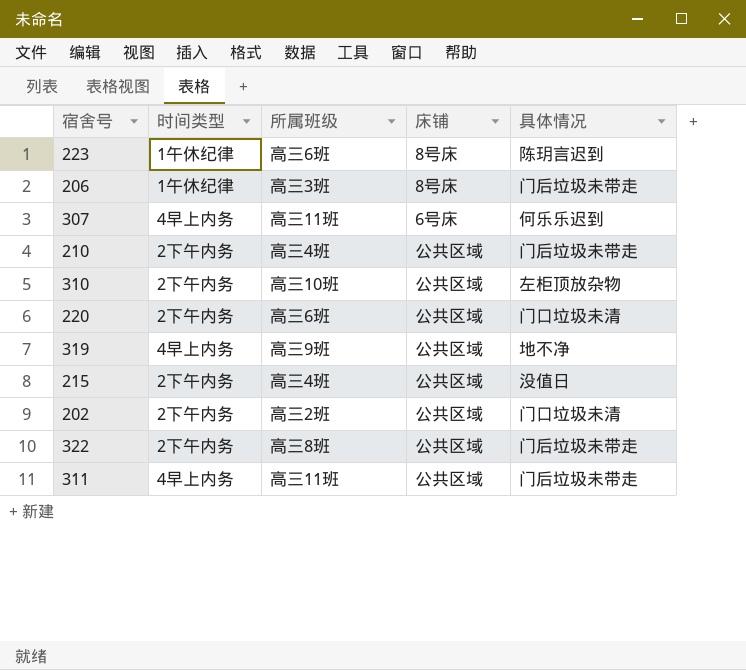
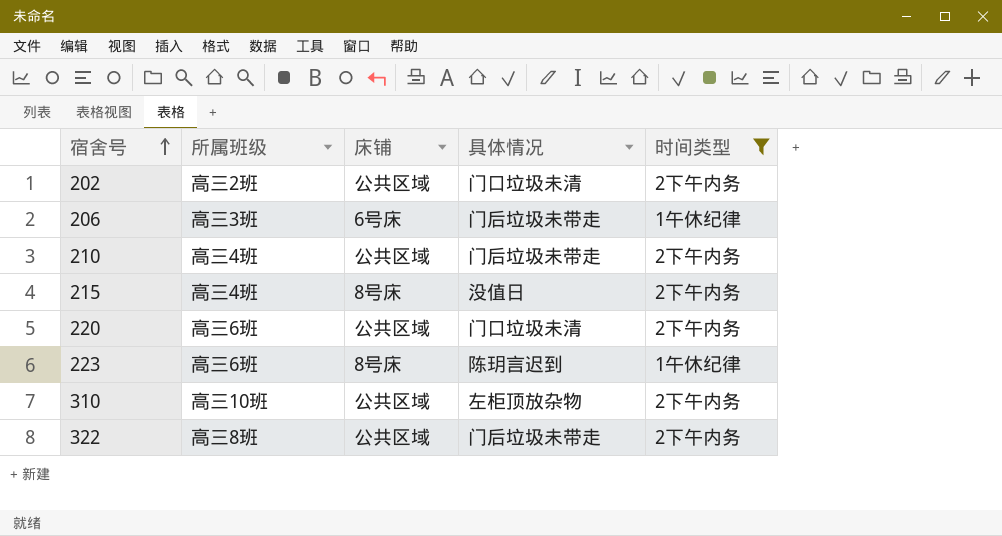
filter: none -> 时间类型 != 4早上内务
row order: none -> 宿舍号 ascending
column 时间类型 | position: 2 -> 5
206 | 床铺: 8号床 -> 6号床
215 | 床铺: 公共区域 -> 8号床

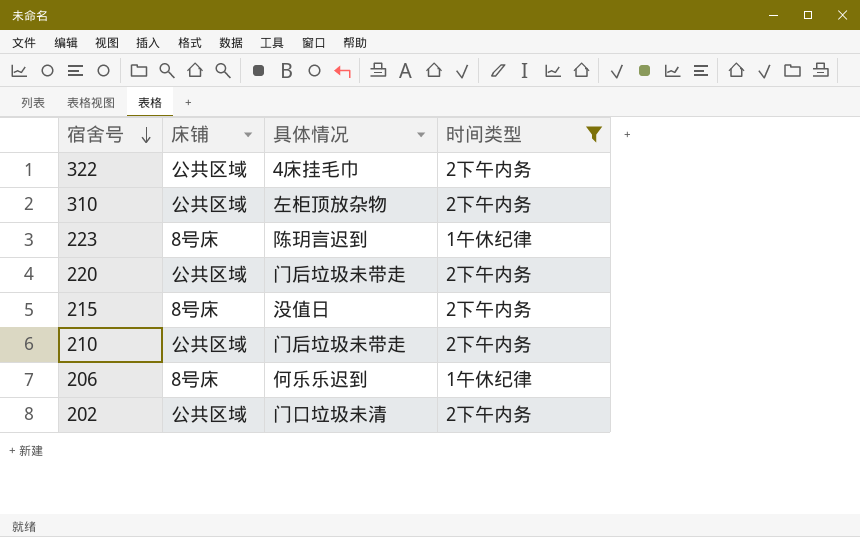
row order: 宿舍号 ascending -> 宿舍号 descending
column 所属班级 | position: 2 -> none
322 | 具体情况: 门后垃圾未带走 -> 4床挂毛巾
220 | 具体情况: 门口垃圾未清 -> 门后垃圾未带走
206 | 床铺: 6号床 -> 8号床
206 | 具体情况: 门后垃圾未带走 -> 何乐乐迟到

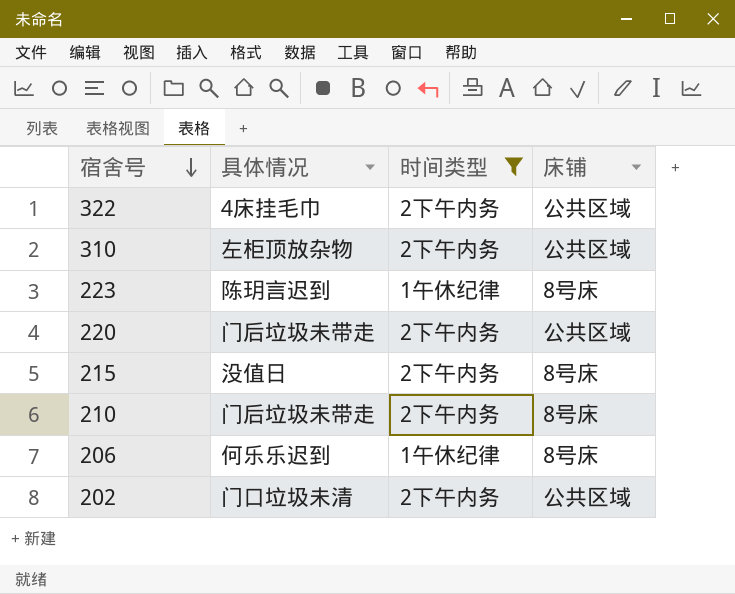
column 床铺 | position: 2 -> 4
210 | 床铺: 公共区域 -> 8号床

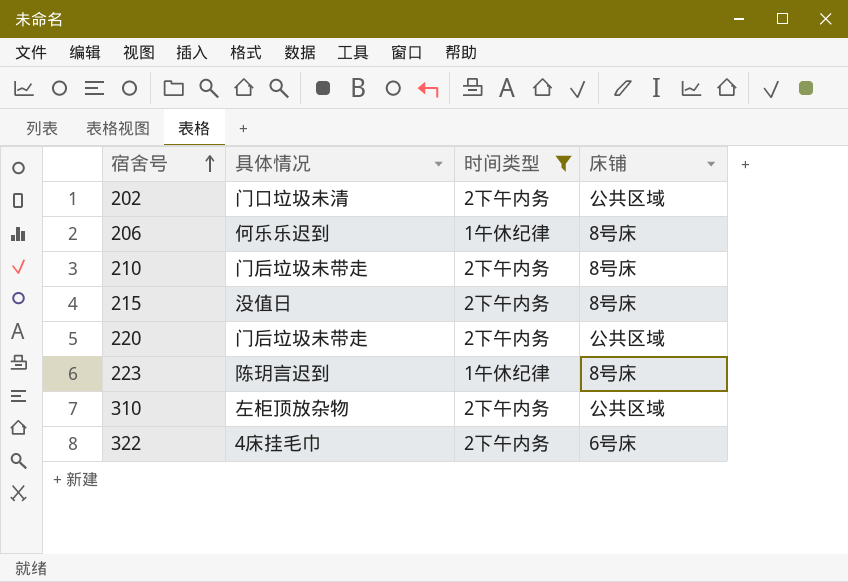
row order: 宿舍号 descending -> 宿舍号 ascending
322 | 床铺: 公共区域 -> 6号床

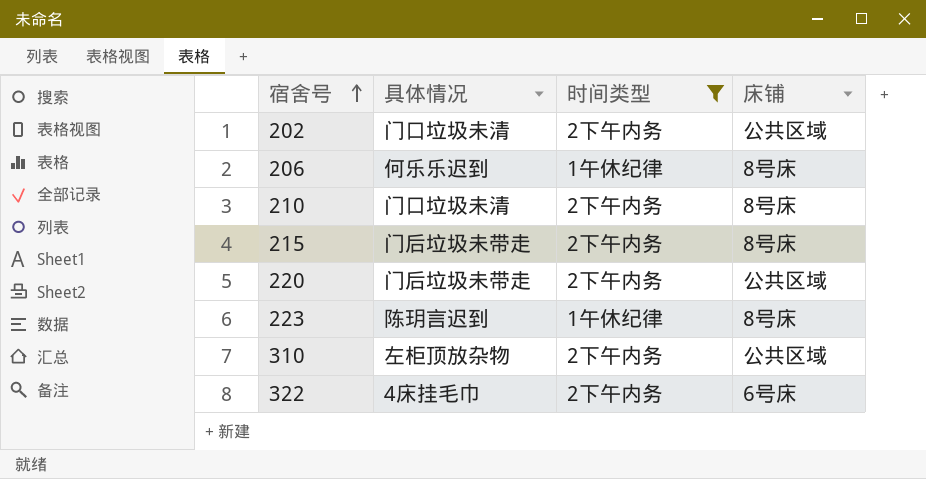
210 | 具体情况: 门后垃圾未带走 -> 门口垃圾未清
215 | 具体情况: 没值日 -> 门后垃圾未带走

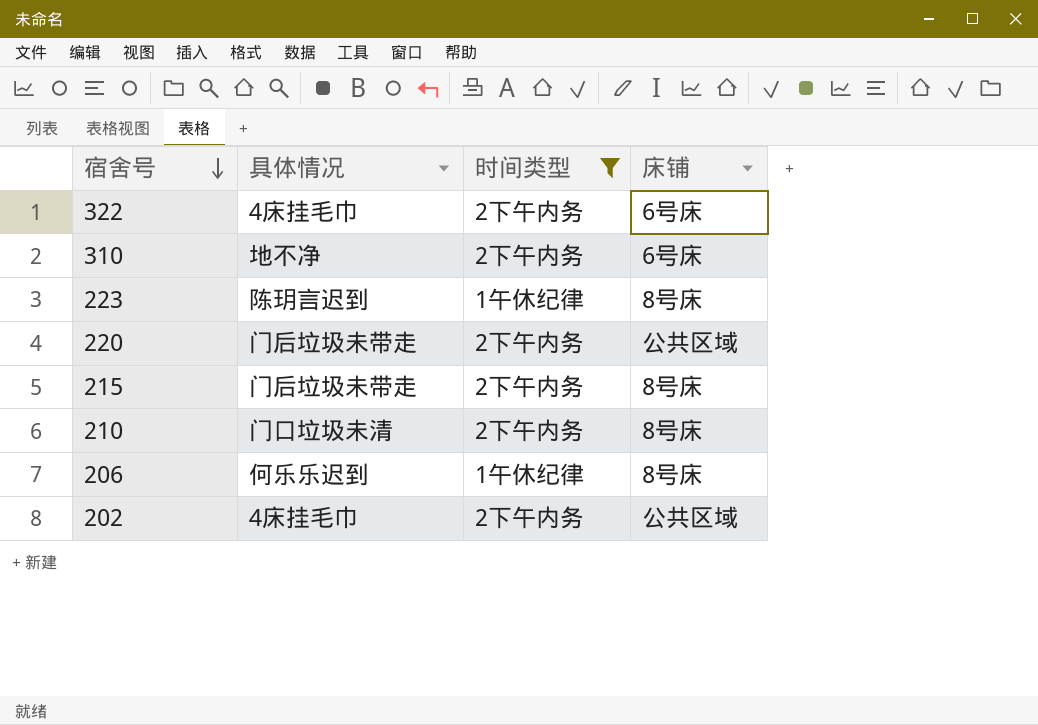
row order: 宿舍号 ascending -> 宿舍号 descending
310 | 具体情况: 左柜顶放杂物 -> 地不净
310 | 床铺: 公共区域 -> 6号床
202 | 具体情况: 门口垃圾未清 -> 4床挂毛巾

